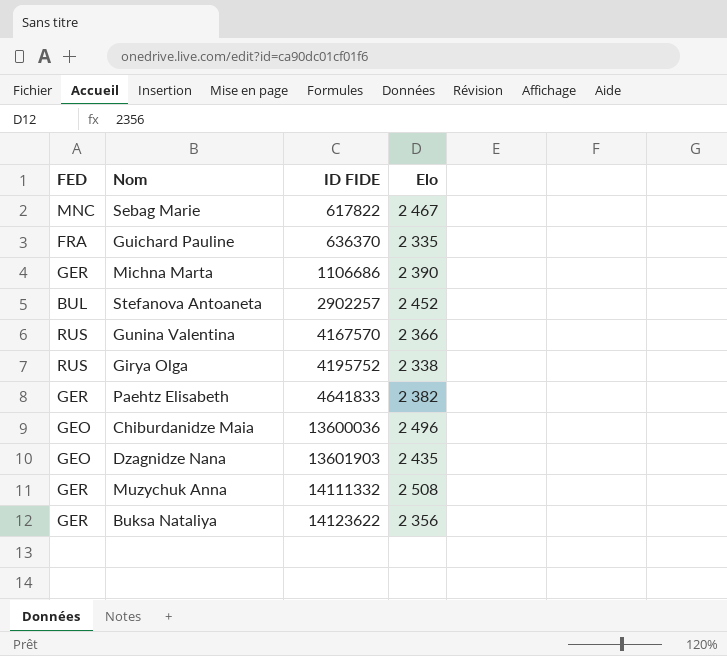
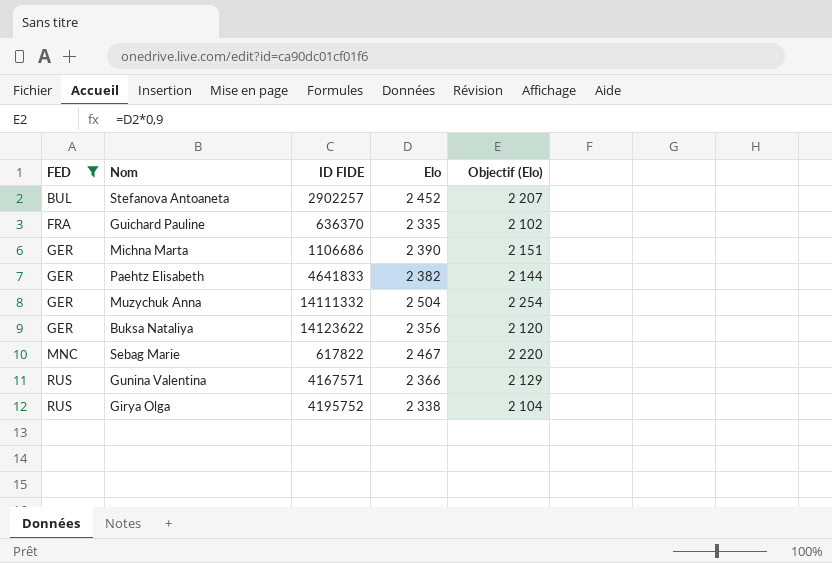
filter: none -> FED != GEO
row order: ID FIDE ascending -> FED ascending
column Objectif (Elo) | formula: none -> [Elo] * 0,9
Muzychuk Anna | Elo: 2 508 -> 2 504
Gunina Valentina | ID FIDE: 4167570 -> 4167571

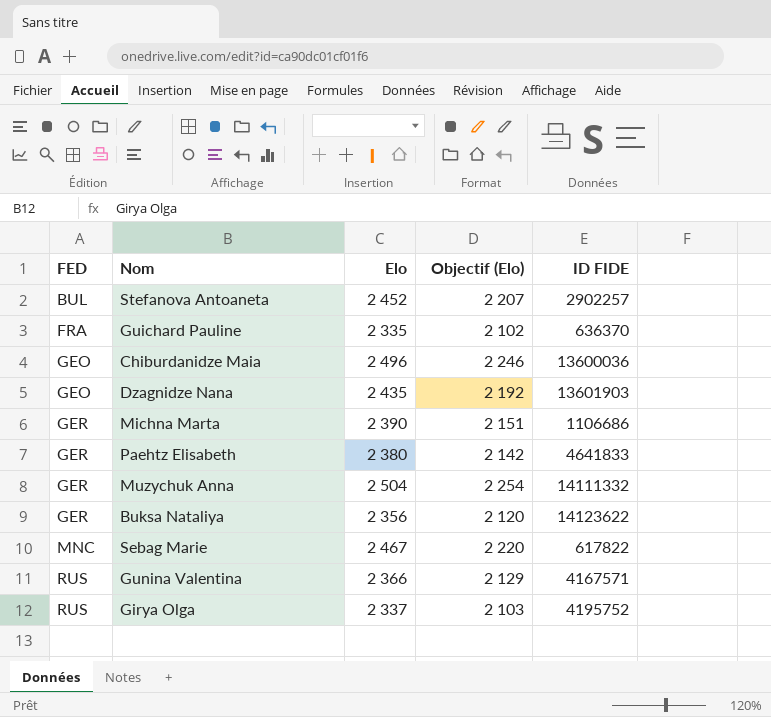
filter: FED != GEO -> none
column ID FIDE | position: 3 -> 5
Paehtz Elisabeth | Elo: 2 382 -> 2 380
Paehtz Elisabeth | Objectif (Elo): 2 144 -> 2 142
Girya Olga | Elo: 2 338 -> 2 337
Girya Olga | Objectif (Elo): 2 104 -> 2 103

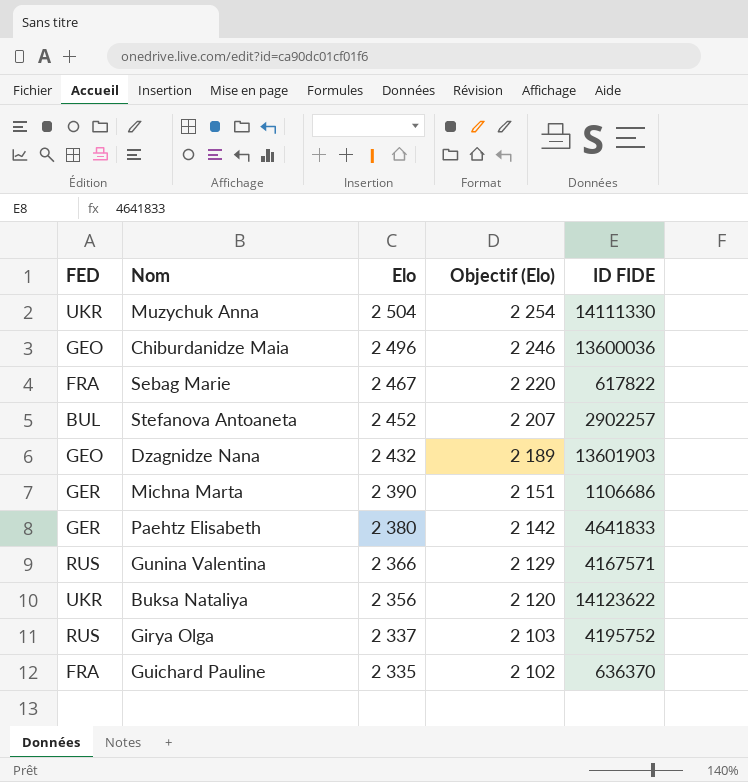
row order: FED ascending -> Elo descending
Muzychuk Anna | FED: GER -> UKR
Muzychuk Anna | ID FIDE: 14111332 -> 14111330
Sebag Marie | FED: MNC -> FRA
Dzagnidze Nana | Elo: 2 435 -> 2 432
Dzagnidze Nana | Objectif (Elo): 2 192 -> 2 189
Buksa Nataliya | FED: GER -> UKR

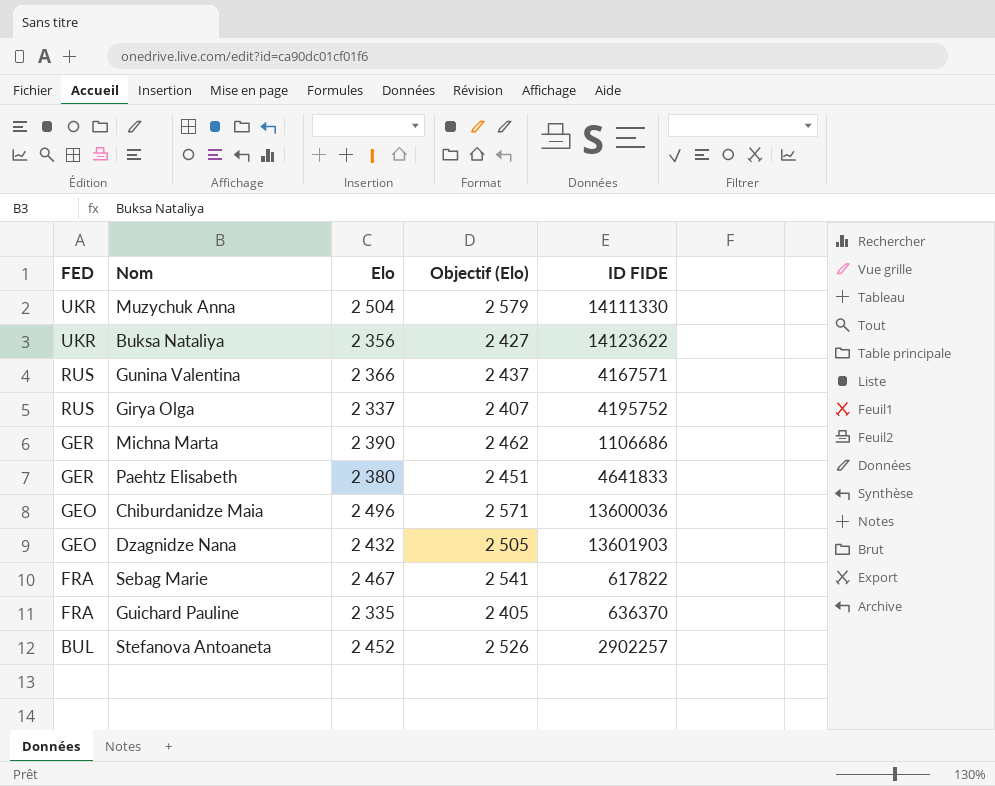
row order: Elo descending -> FED descending
column Objectif (Elo) | formula: [Elo] * 0,9 -> [Elo] * 1,03

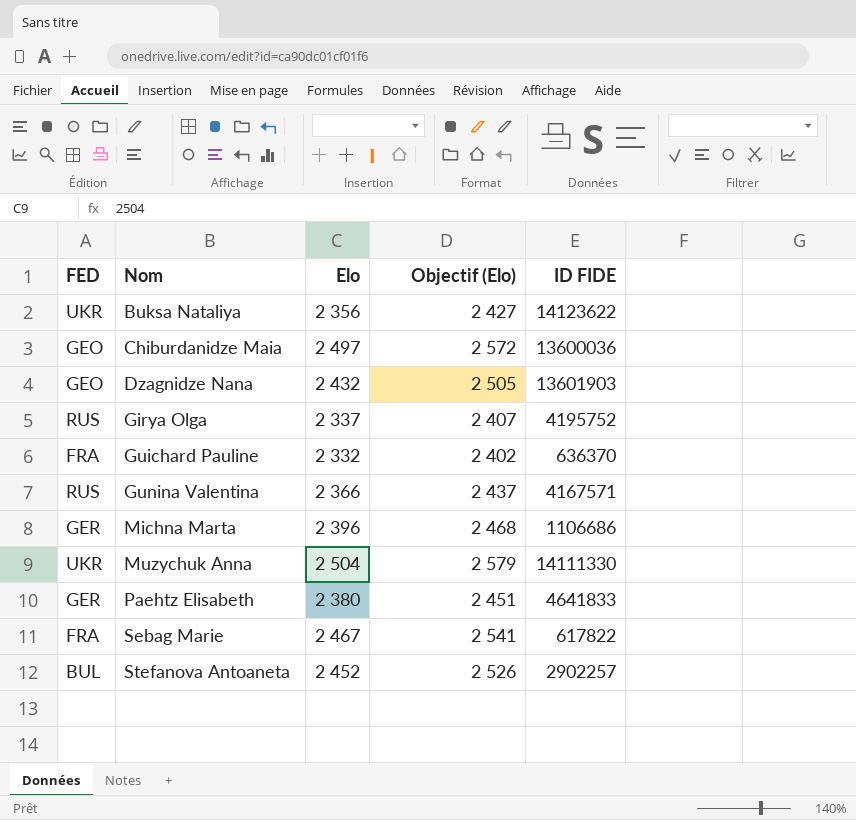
row order: FED descending -> Nom ascending
Chiburdanidze Maia | Elo: 2 496 -> 2 497
Chiburdanidze Maia | Objectif (Elo): 2 571 -> 2 572
Guichard Pauline | Elo: 2 335 -> 2 332
Guichard Pauline | Objectif (Elo): 2 405 -> 2 402
Michna Marta | Elo: 2 390 -> 2 396
Michna Marta | Objectif (Elo): 2 462 -> 2 468

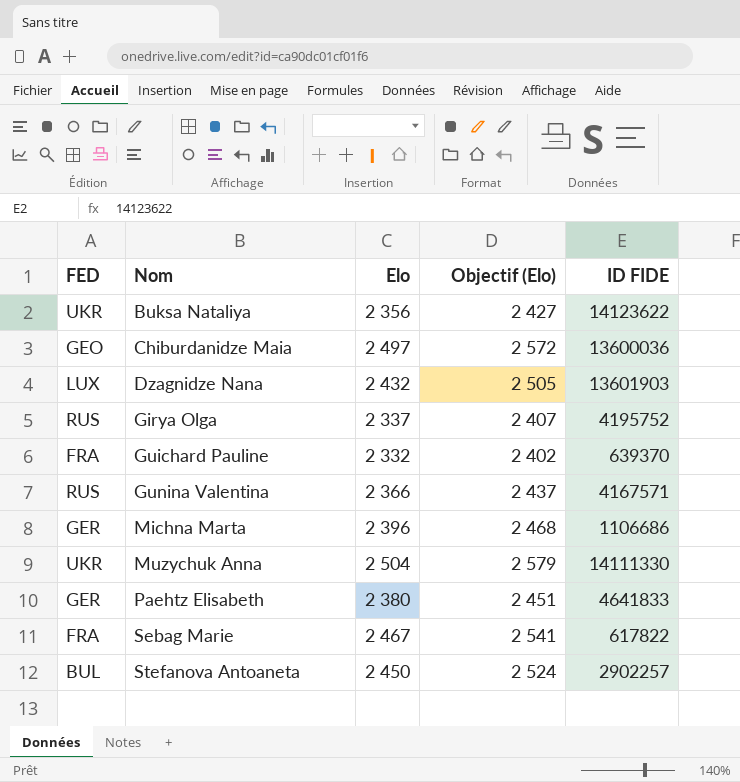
Dzagnidze Nana | FED: GEO -> LUX
Guichard Pauline | ID FIDE: 636370 -> 639370
Stefanova Antoaneta | Elo: 2 452 -> 2 450
Stefanova Antoaneta | Objectif (Elo): 2 526 -> 2 524

